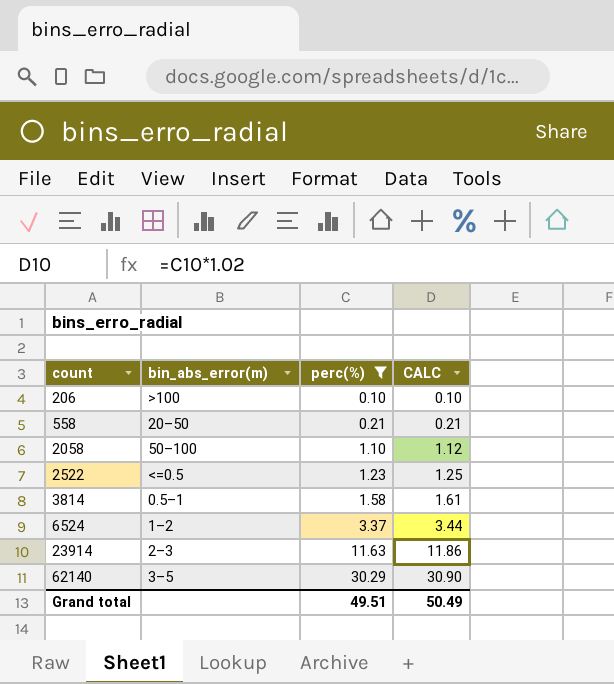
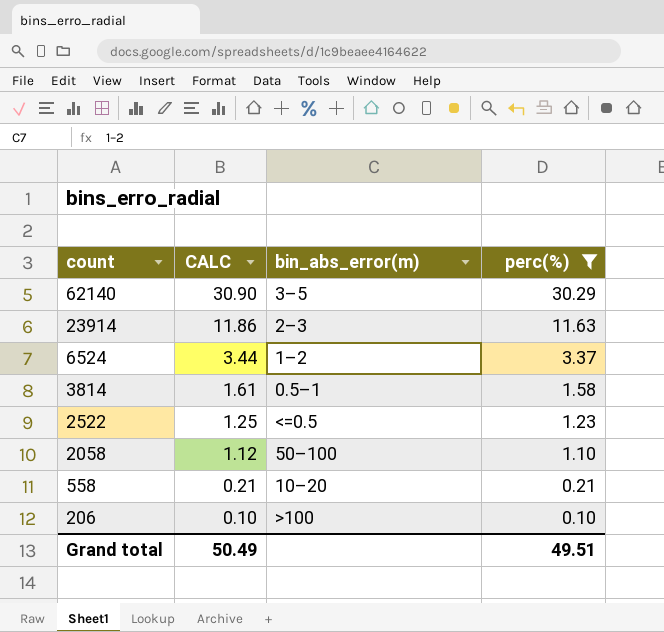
row order: count ascending -> count descending
column CALC | position: 4 -> 2
558 | bin_abs_error(m): 20–50 -> 10–20

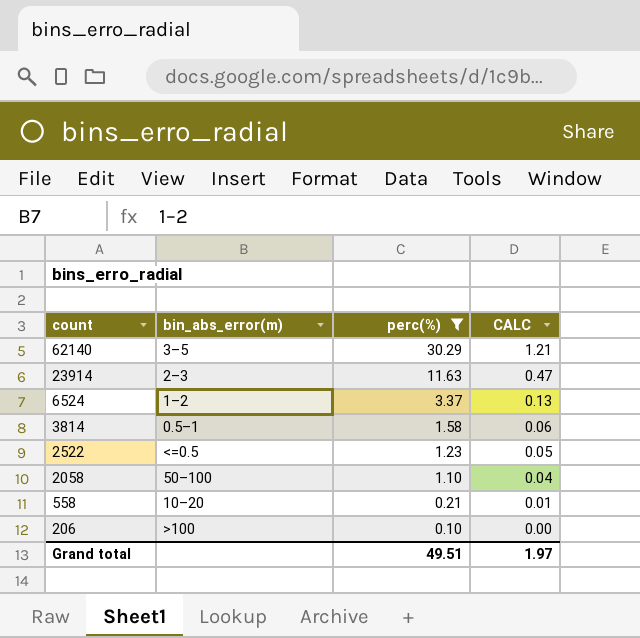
column CALC | formula: [perc(%)] * 1.02 -> [perc(%)] * 0.04
column CALC | position: 2 -> 4
Grand total | CALC: 50.49 -> 1.97

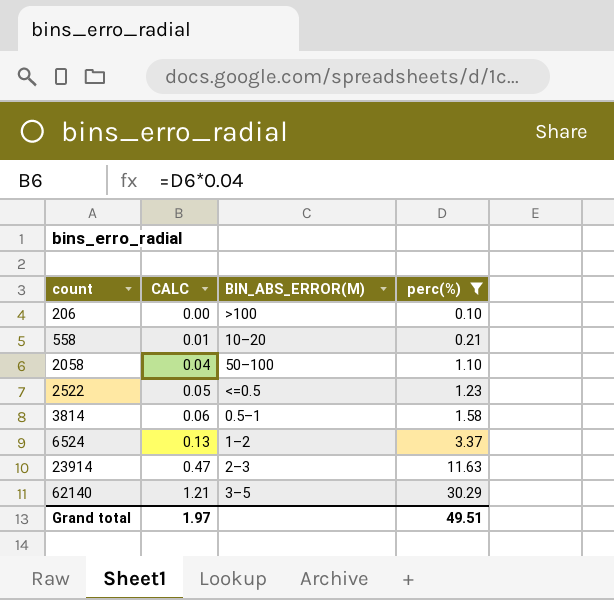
row order: count descending -> count ascending
column CALC | position: 4 -> 2
column name: bin_abs_error(m) -> BIN_ABS_ERROR(M)

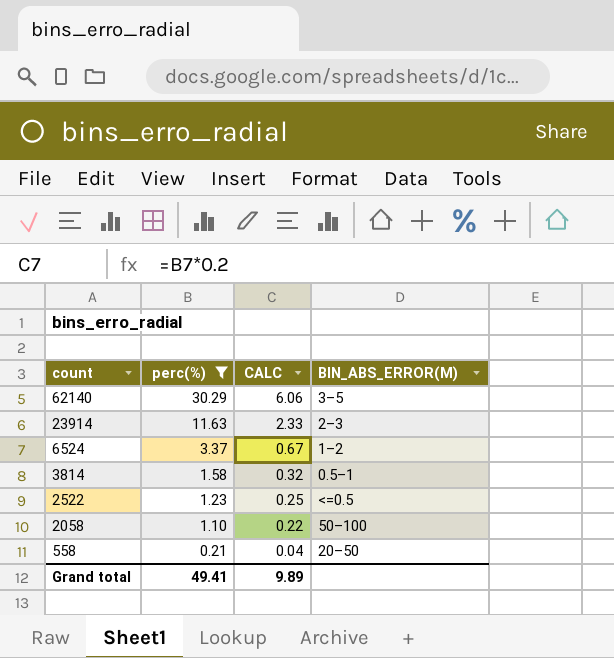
row order: count ascending -> count descending
column perc(%) | position: 4 -> 2
column CALC | formula: [perc(%)] * 0.04 -> [perc(%)] * 0.2
row 206: 0.00 | >100 | 0.10 -> none
558 | BIN_ABS_ERROR(M): 10–20 -> 20–50
Grand total | perc(%): 49.51 -> 49.41
Grand total | CALC: 1.97 -> 9.89

